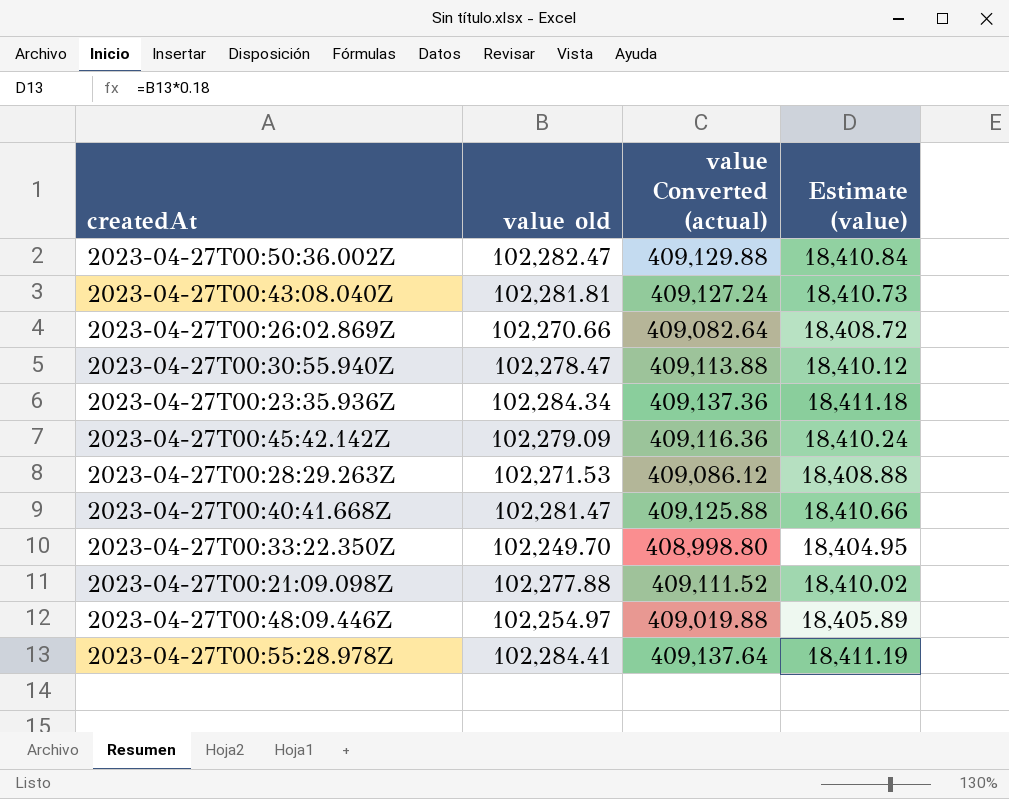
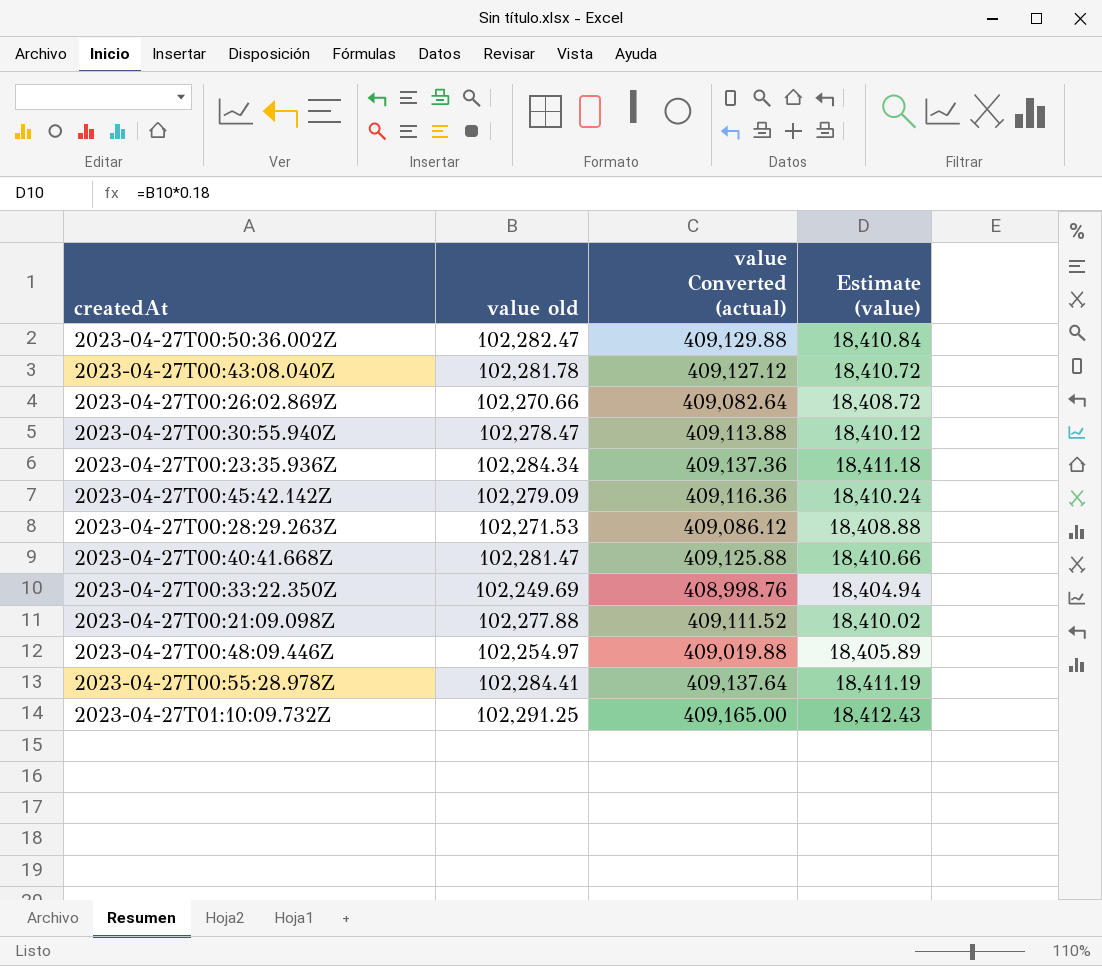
2023-04-27T00:43:08.040Z | value old: 102,281.81 -> 102,281.78
2023-04-27T00:43:08.040Z | value Converted (actual): 409,127.24 -> 409,127.12
2023-04-27T00:43:08.040Z | Estimate (value): 18,410.73 -> 18,410.72
2023-04-27T00:33:22.350Z | value old: 102,249.70 -> 102,249.69
2023-04-27T00:33:22.350Z | value Converted (actual): 408,998.80 -> 408,998.76
2023-04-27T00:33:22.350Z | Estimate (value): 18,404.95 -> 18,404.94
row 2023-04-27T01:10:09.732Z: none -> 102,291.25 | 409,165.00 | 18,412.43

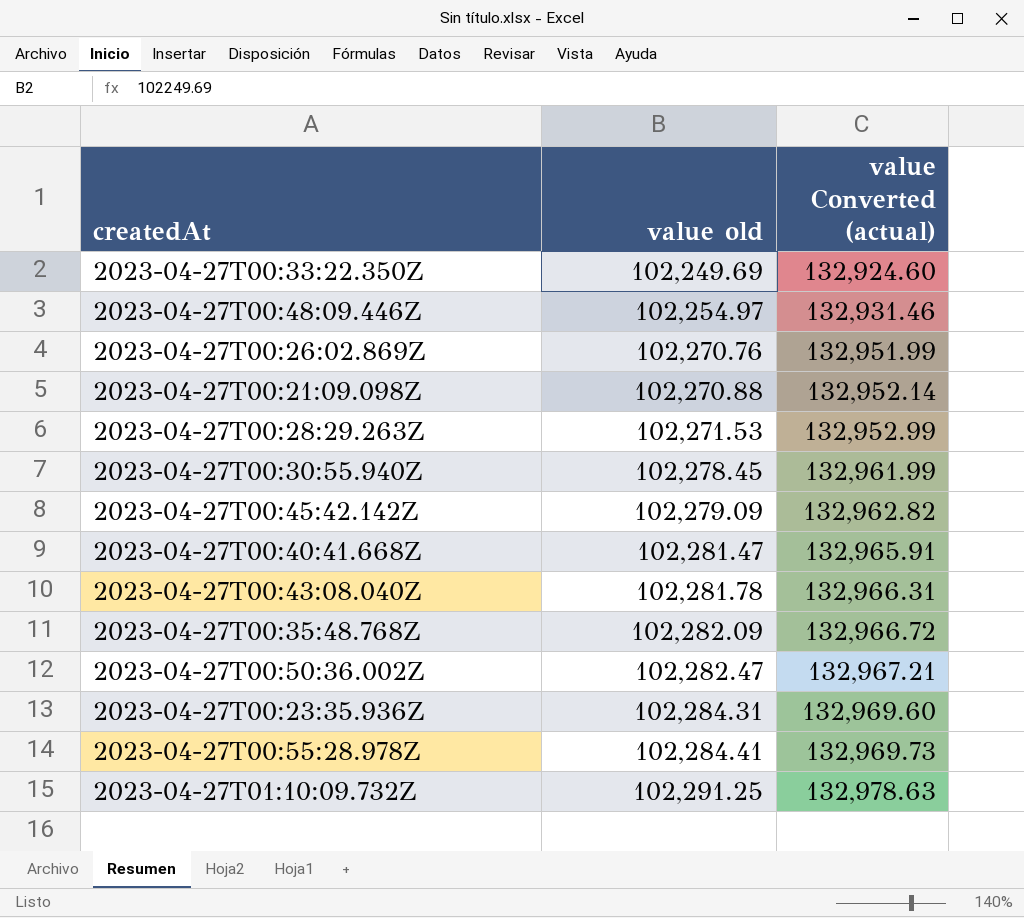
row order: none -> value old ascending
column Estimate (value) | formula: [value old] * 0.18 -> none
column value Converted (actual) | formula: [value old] * 4 -> [value old] * 1.3
2023-04-27T00:26:02.869Z | value old: 102,270.66 -> 102,270.76
2023-04-27T00:21:09.098Z | value old: 102,277.88 -> 102,270.88
2023-04-27T00:30:55.940Z | value old: 102,278.47 -> 102,278.45
row 2023-04-27T00:35:48.768Z: none -> 102,282.09 | 132,966.72
2023-04-27T00:23:35.936Z | value old: 102,284.34 -> 102,284.31

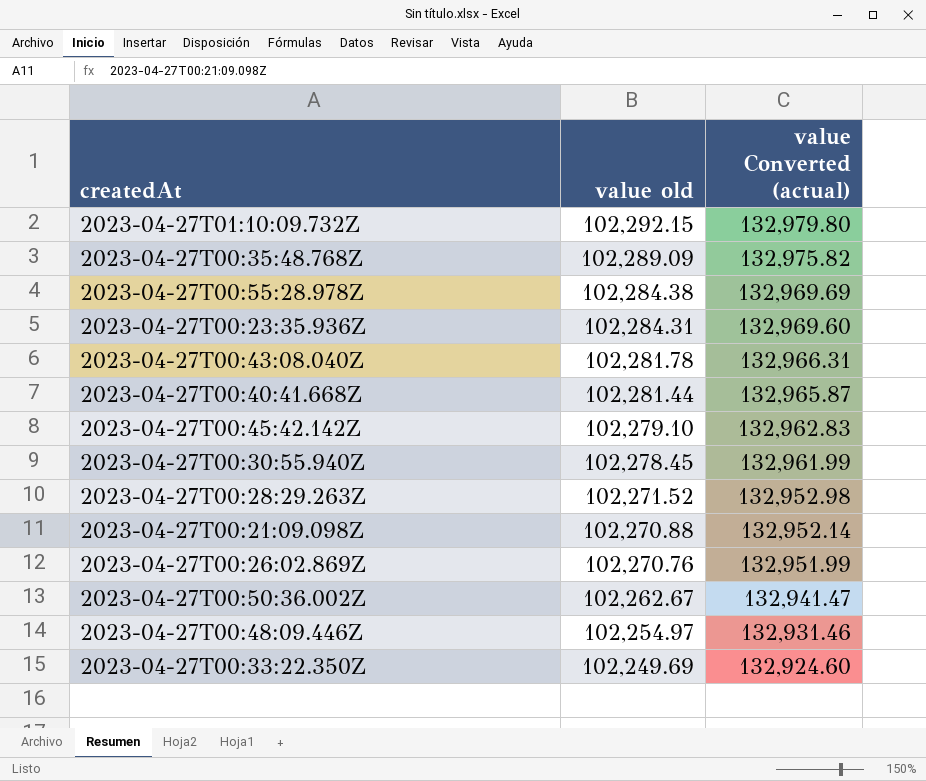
row order: value old ascending -> value old descending
2023-04-27T01:10:09.732Z | value old: 102,291.25 -> 102,292.15
2023-04-27T01:10:09.732Z | value Converted (actual): 132,978.63 -> 132,979.80
2023-04-27T00:35:48.768Z | value old: 102,282.09 -> 102,289.09
2023-04-27T00:35:48.768Z | value Converted (actual): 132,966.72 -> 132,975.82
2023-04-27T00:55:28.978Z | value old: 102,284.41 -> 102,284.38
2023-04-27T00:55:28.978Z | value Converted (actual): 132,969.73 -> 132,969.69
2023-04-27T00:40:41.668Z | value old: 102,281.47 -> 102,281.44
2023-04-27T00:40:41.668Z | value Converted (actual): 132,965.91 -> 132,965.87
2023-04-27T00:45:42.142Z | value old: 102,279.09 -> 102,279.10
2023-04-27T00:45:42.142Z | value Converted (actual): 132,962.82 -> 132,962.83
2023-04-27T00:28:29.263Z | value old: 102,271.53 -> 102,271.52
2023-04-27T00:28:29.263Z | value Converted (actual): 132,952.99 -> 132,952.98
2023-04-27T00:50:36.002Z | value old: 102,282.47 -> 102,262.67
2023-04-27T00:50:36.002Z | value Converted (actual): 132,967.21 -> 132,941.47

